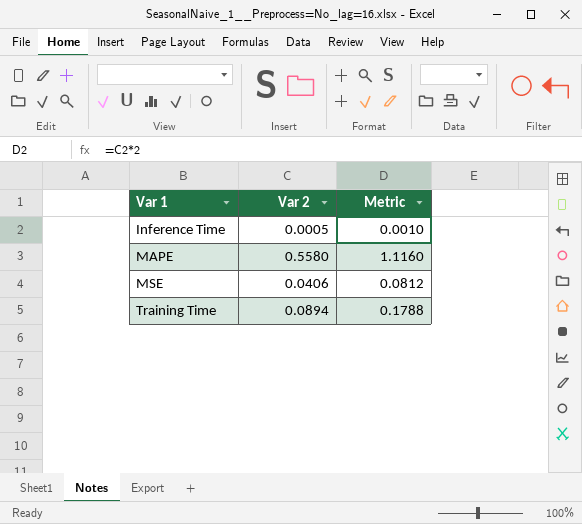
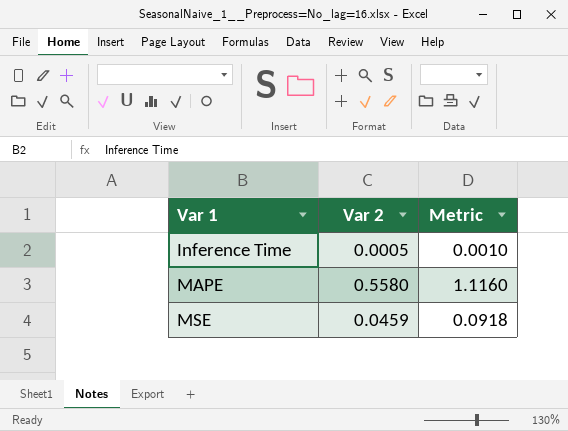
row Training Time: 0.0894 | 0.1788 -> none
MSE | Var 2: 0.0406 -> 0.0459
MSE | Metric: 0.0812 -> 0.0918

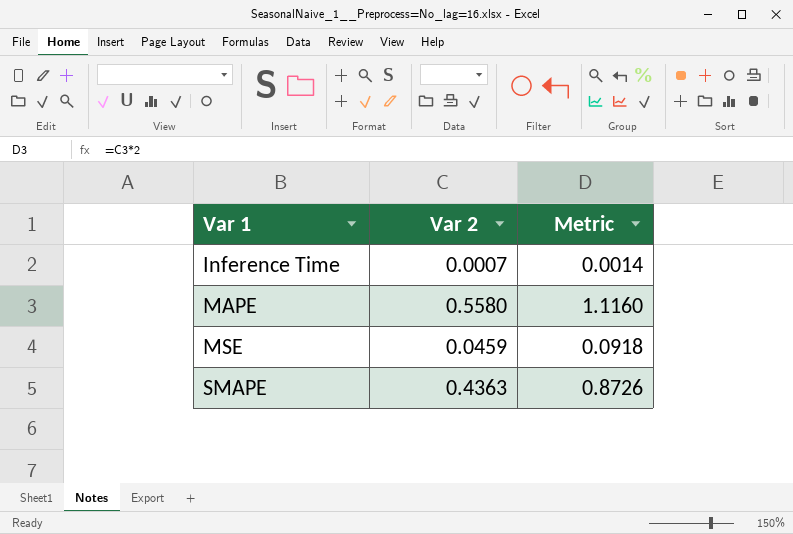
Inference Time | Var 2: 0.0005 -> 0.0007
Inference Time | Metric: 0.0010 -> 0.0014
row SMAPE: none -> 0.4363 | 0.8726

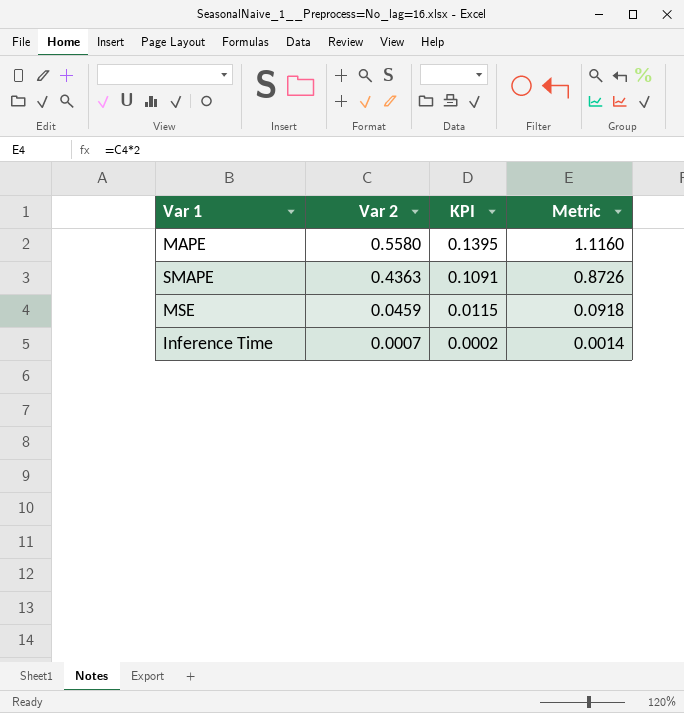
row order: Var 1 ascending -> Var 2 descending
column KPI | formula: none -> [Var 2] * 0.25

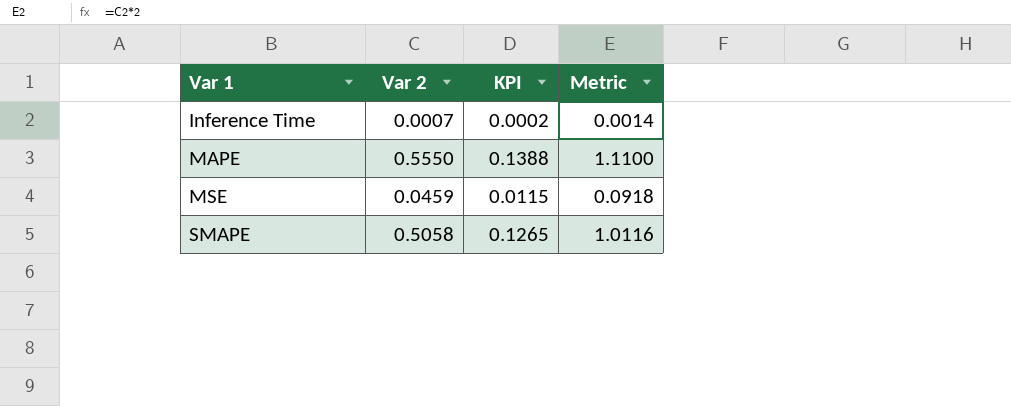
row order: Var 2 descending -> Var 1 ascending
MAPE | Var 2: 0.5580 -> 0.5550
MAPE | KPI: 0.1395 -> 0.1388
MAPE | Metric: 1.1160 -> 1.1100
SMAPE | Var 2: 0.4363 -> 0.5058
SMAPE | KPI: 0.1091 -> 0.1265
SMAPE | Metric: 0.8726 -> 1.0116

